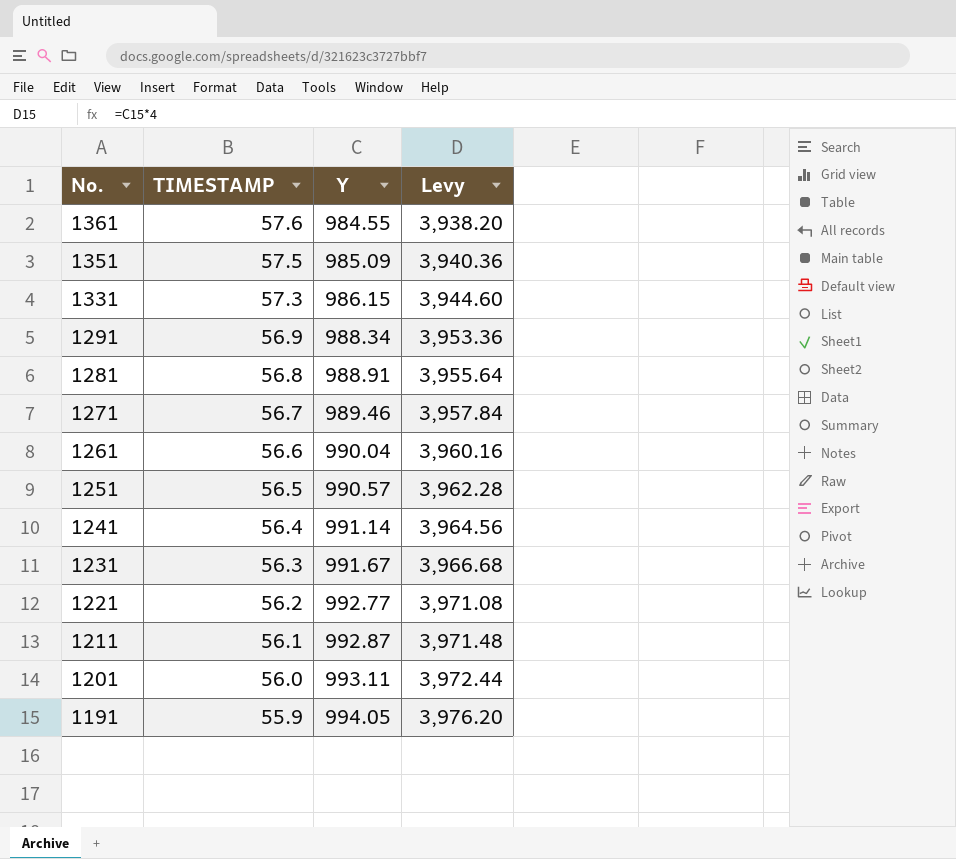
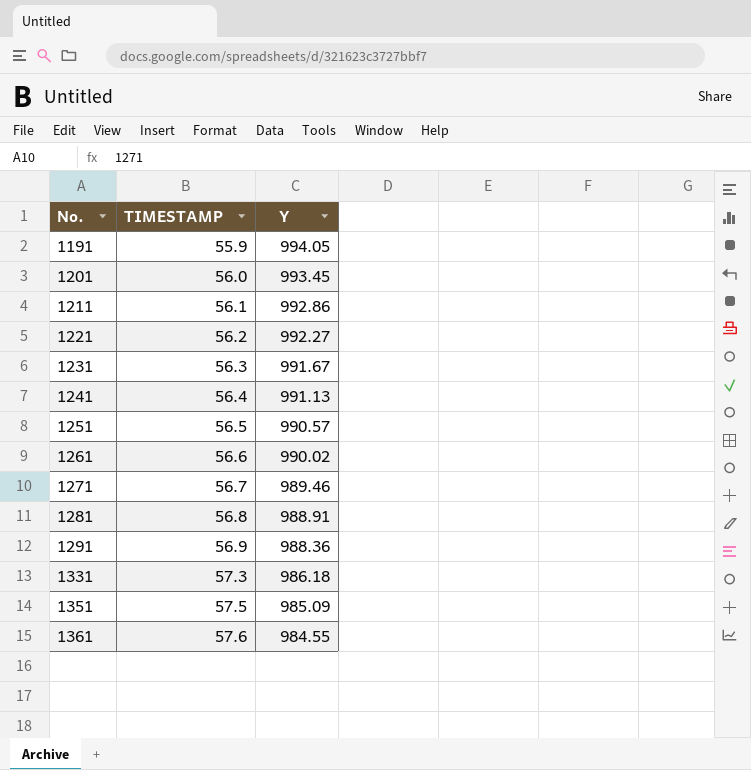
row order: No. descending -> No. ascending
column Levy | formula: [Y] * 4 -> none
1201 | Y: 993.11 -> 993.45
1211 | Y: 992.87 -> 992.86
1221 | Y: 992.77 -> 992.27
1241 | Y: 991.14 -> 991.13
1261 | Y: 990.04 -> 990.02
1291 | Y: 988.34 -> 988.36
1331 | Y: 986.15 -> 986.18

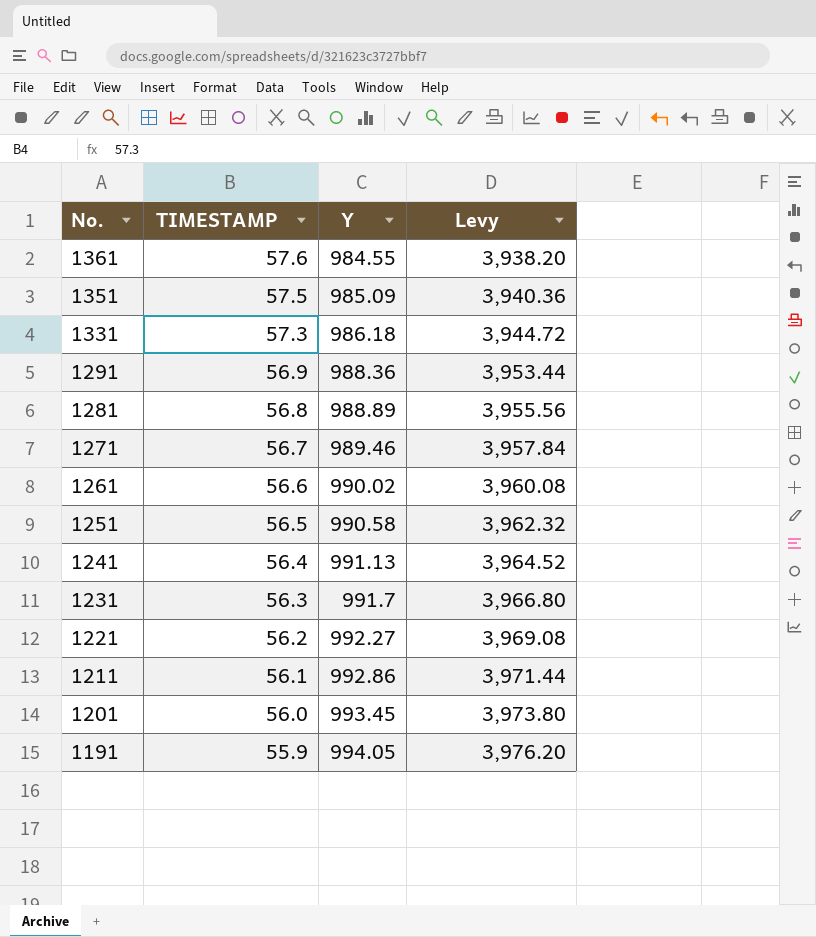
row order: No. ascending -> No. descending
column Levy | formula: none -> [Y] * 4
1281 | Y: 988.91 -> 988.89
1251 | Y: 990.57 -> 990.58
1231 | Y: 991.67 -> 991.7

